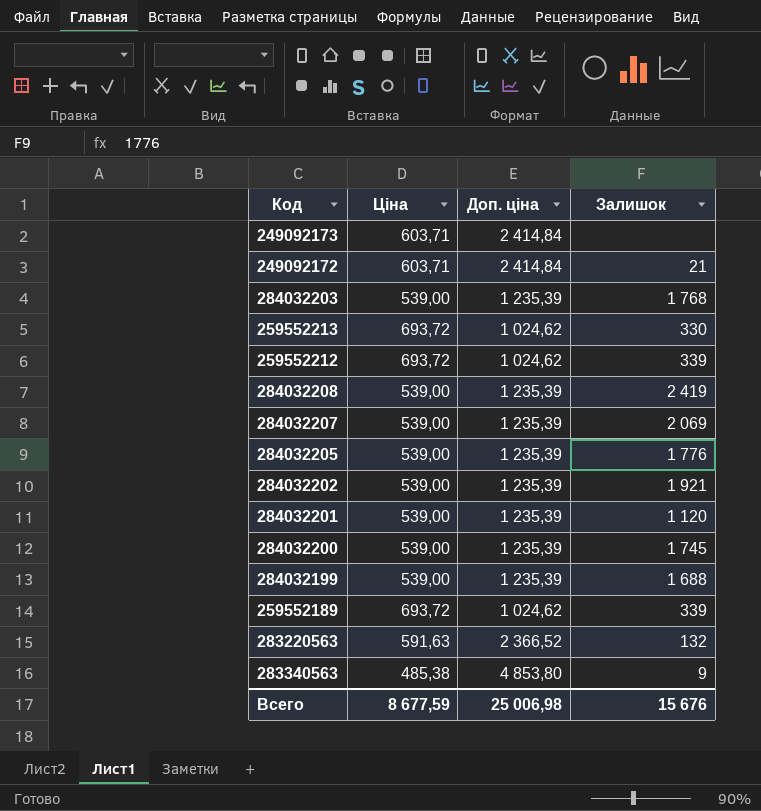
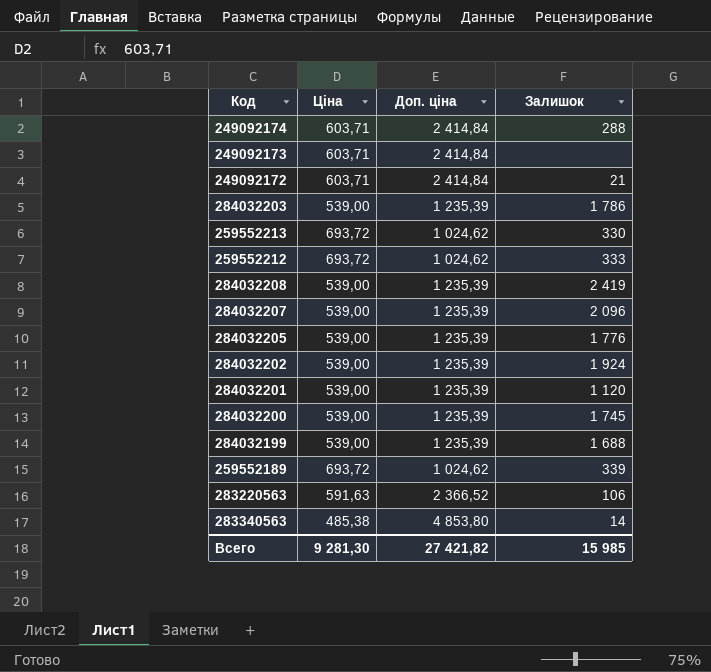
row 249092174: none -> 603,71 | 2 414,84 | 288
284032203 | Залишок: 1 768 -> 1 786
259552212 | Залишок: 339 -> 333
284032207 | Залишок: 2 069 -> 2 096
284032202 | Залишок: 1 921 -> 1 924
283220563 | Залишок: 132 -> 106
283340563 | Залишок: 9 -> 14
Всего | Ціна: 8 677,59 -> 9 281,30
Всего | Доп. ціна: 25 006,98 -> 27 421,82
Всего | Залишок: 15 676 -> 15 985

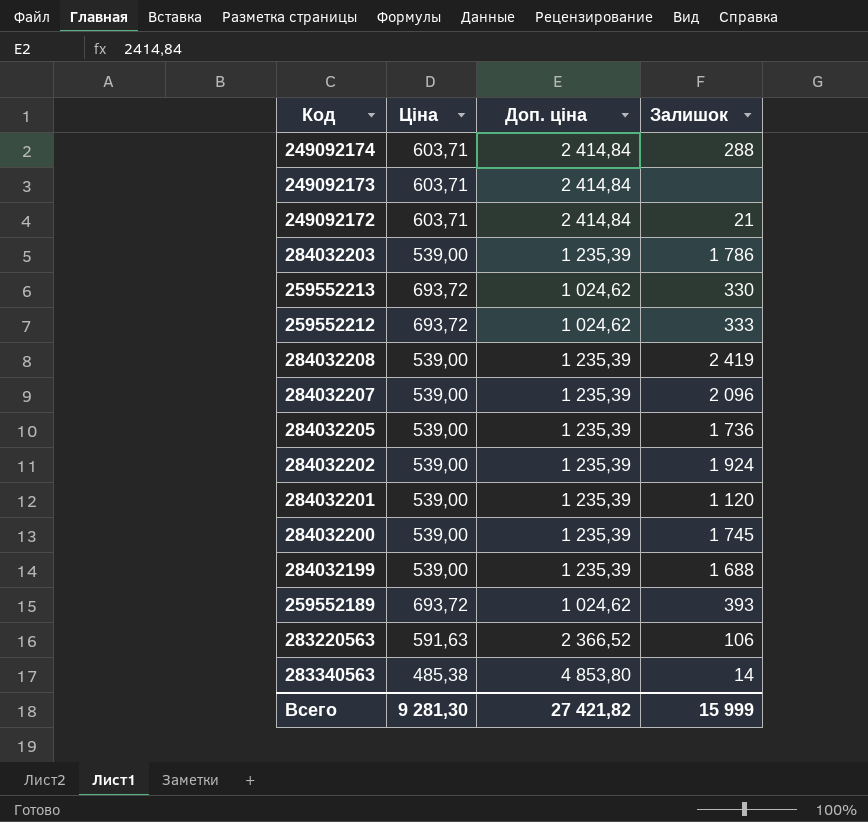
284032205 | Залишок: 1 776 -> 1 736
259552189 | Залишок: 339 -> 393
Всего | Залишок: 15 985 -> 15 999

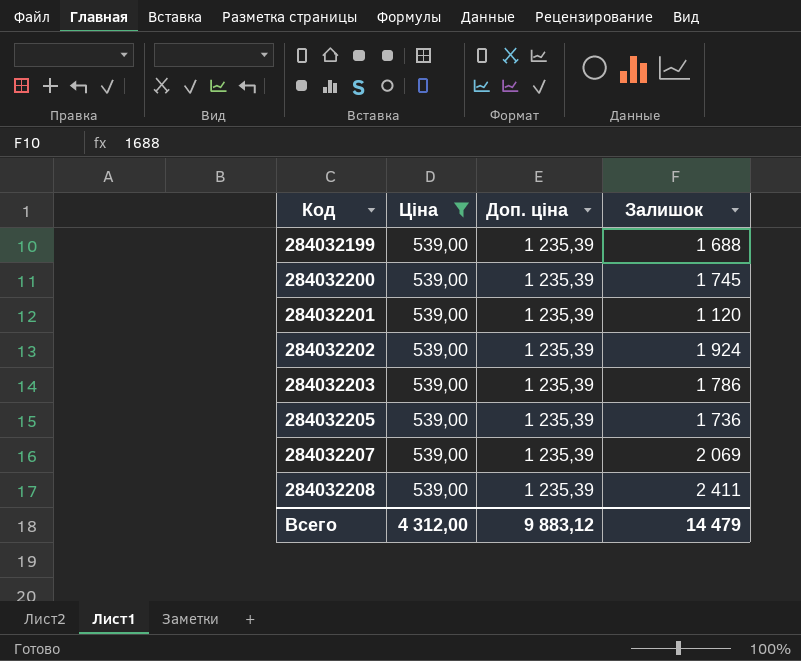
filter: none -> Ціна = 539,00
row order: none -> Код ascending
284032207 | Залишок: 2 096 -> 2 069
284032208 | Залишок: 2 419 -> 2 411
Всего | Ціна: 9 281,30 -> 4 312,00
Всего | Доп. ціна: 27 421,82 -> 9 883,12
Всего | Залишок: 15 999 -> 14 479

